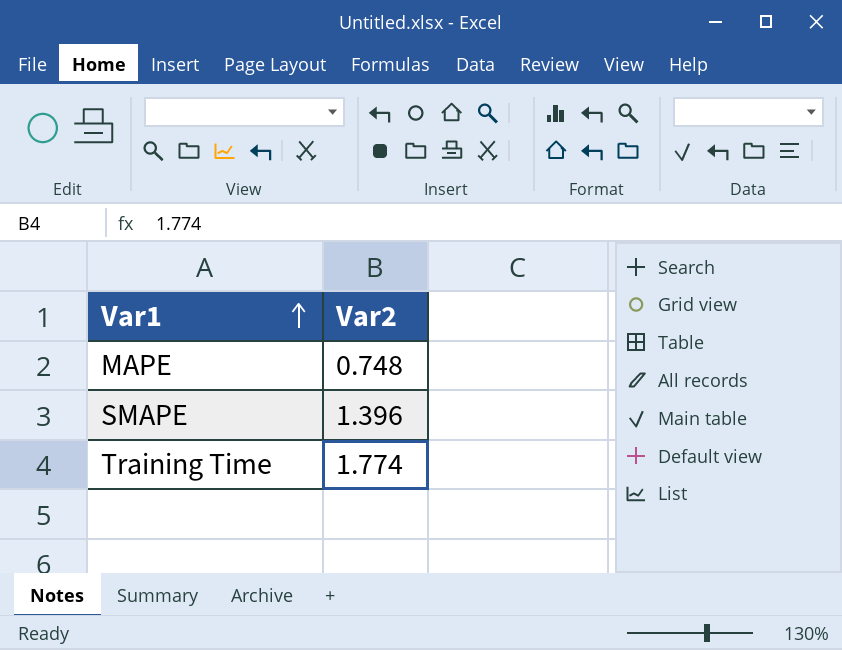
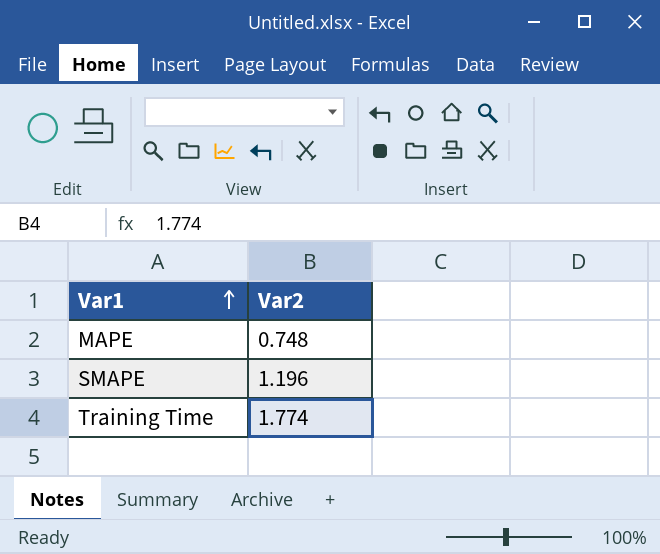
SMAPE | Var2: 1.396 -> 1.196

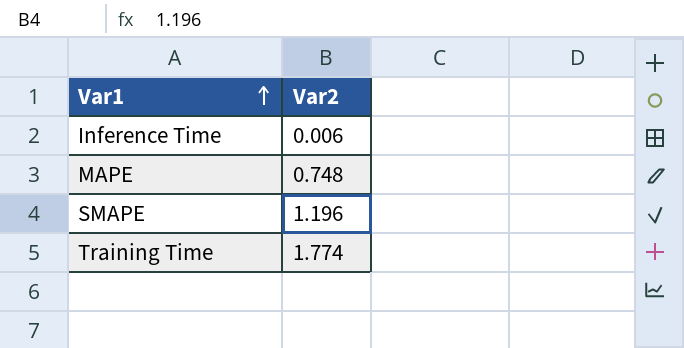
row Inference Time: none -> 0.006

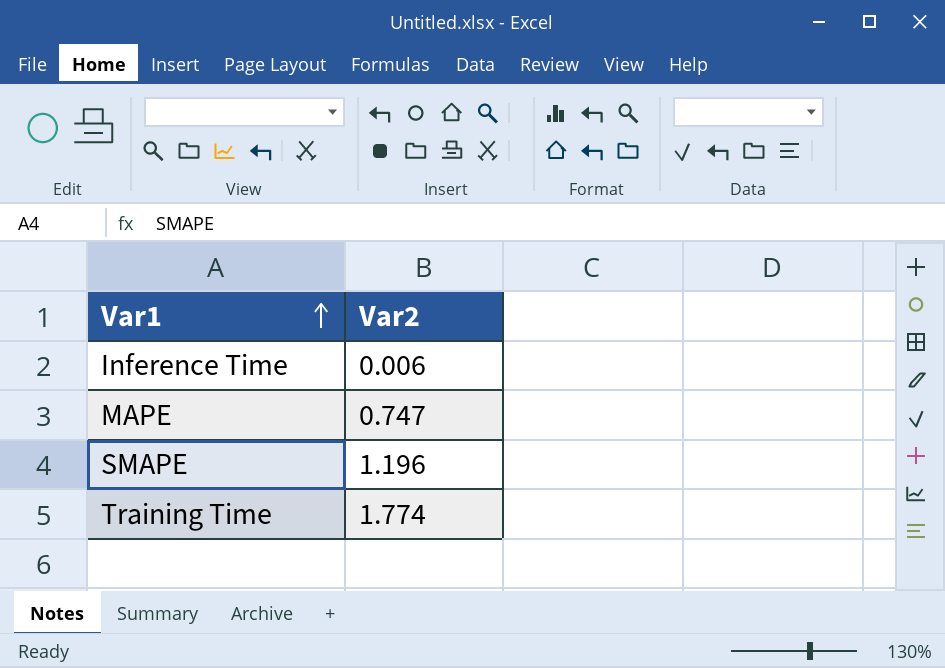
MAPE | Var2: 0.748 -> 0.747

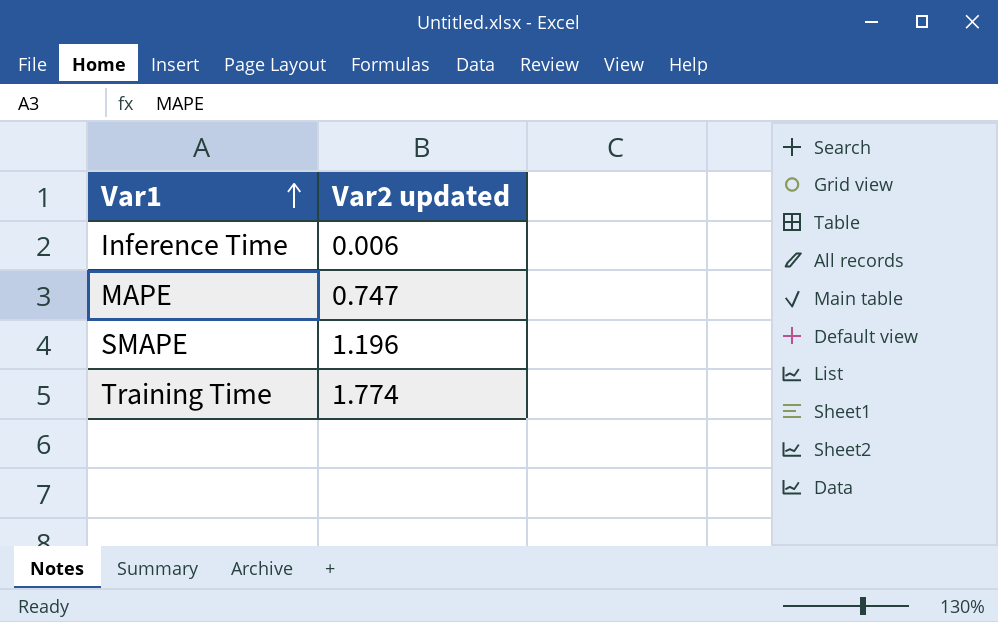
column name: Var2 -> Var2 updated

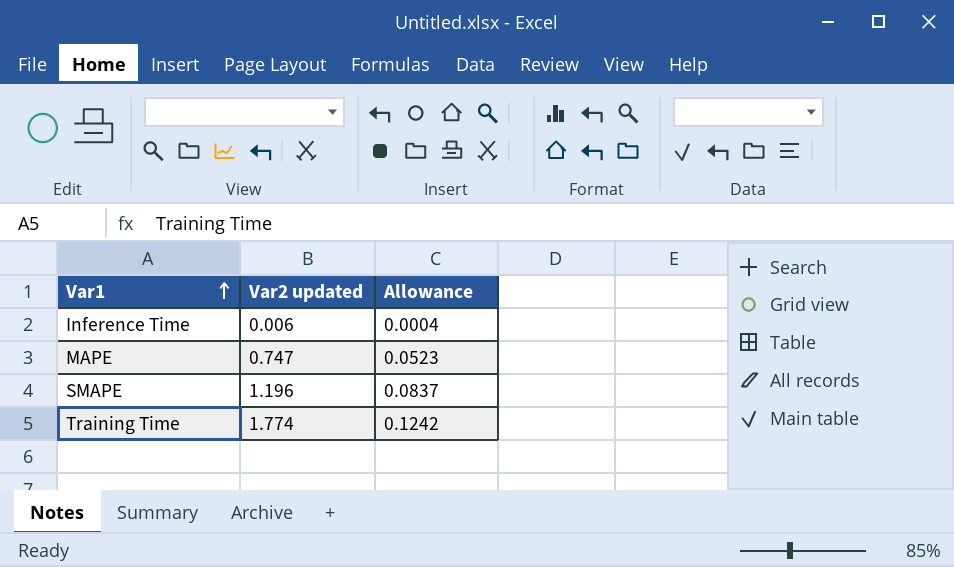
column Allowance | formula: none -> [Var2 updated] * 0.07

